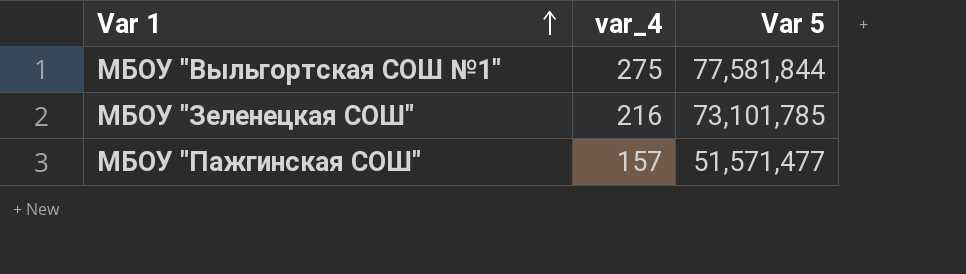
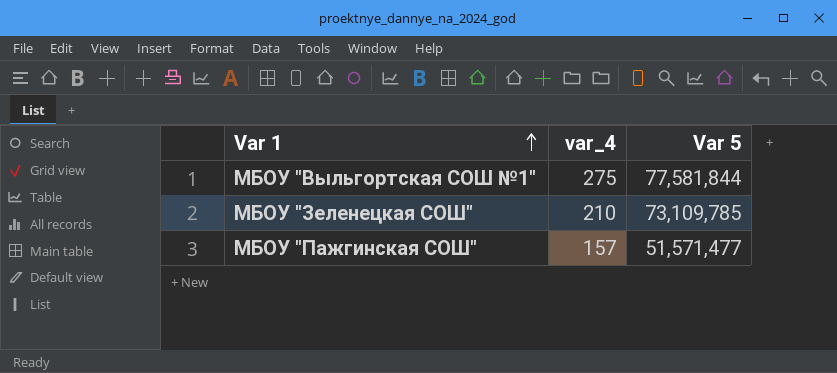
МБОУ "Зеленецкая СОШ" | var_4: 216 -> 210
МБОУ "Зеленецкая СОШ" | Var 5: 73,101,785 -> 73,109,785

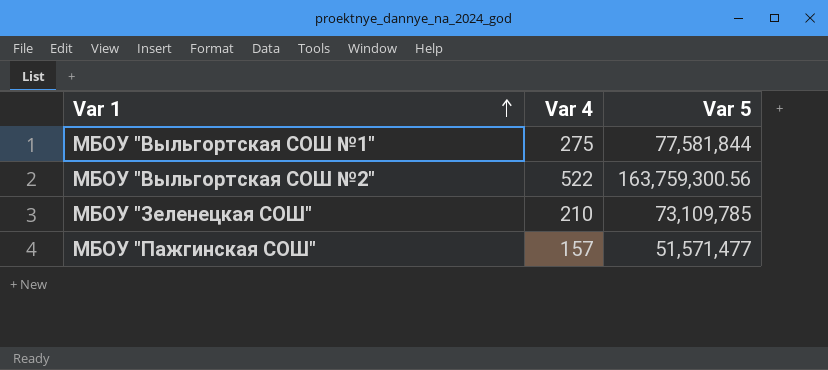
column name: var_4 -> Var 4
row МБОУ "Выльгортская СОШ №2": none -> 522 | 163,759,300.56

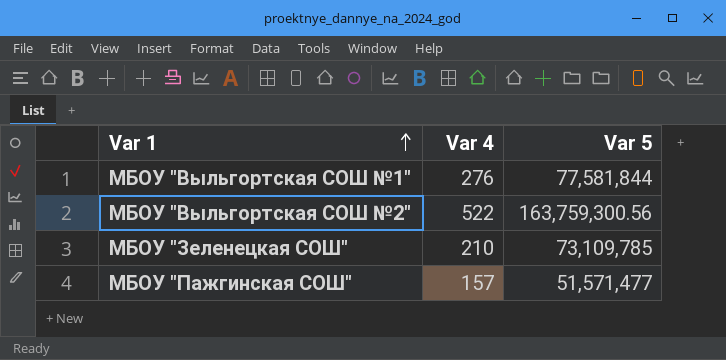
МБОУ "Выльгортская СОШ №1" | Var 4: 275 -> 276

